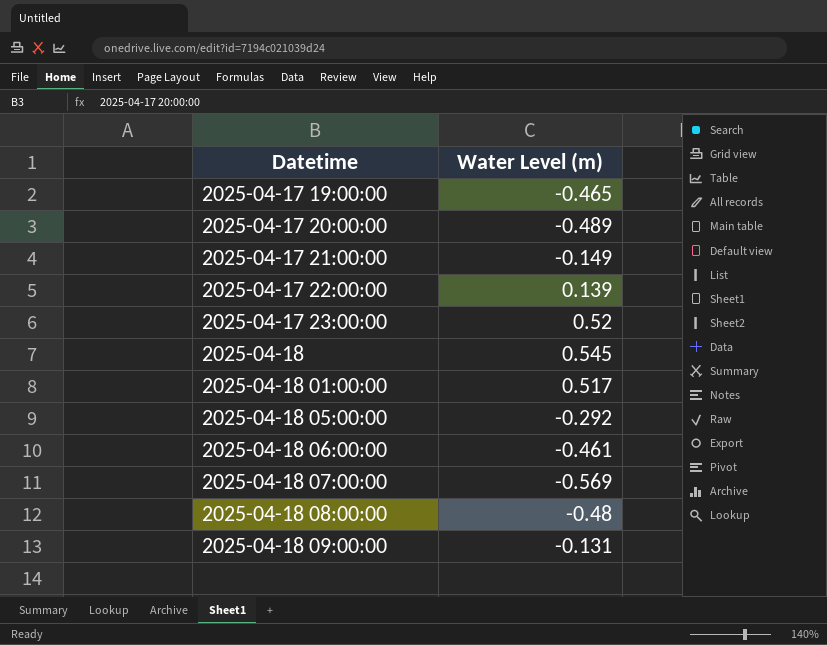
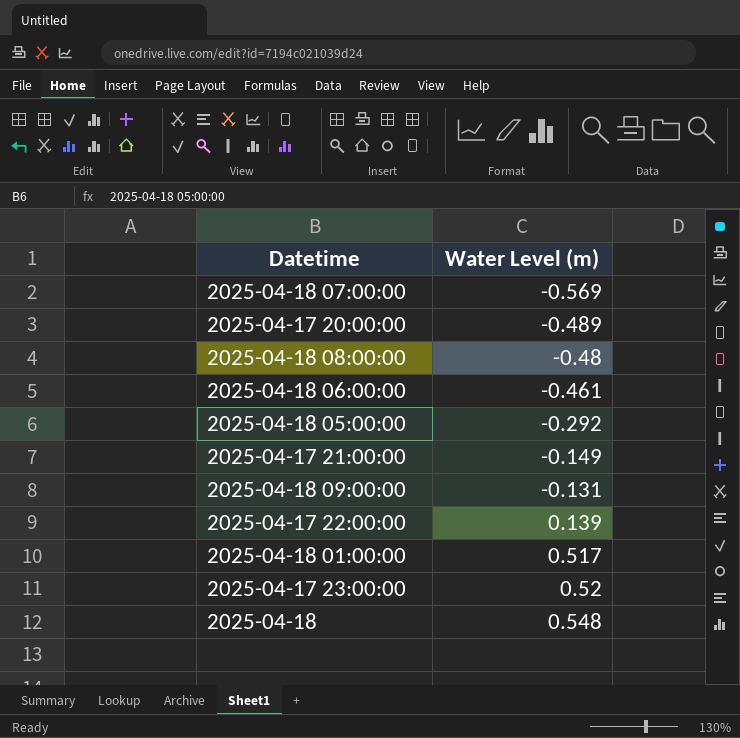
row order: Datetime ascending -> Water Level (m) ascending
row 2025-04-17 19:00:00: -0.465 -> none
2025-04-18 | Water Level (m): 0.545 -> 0.548

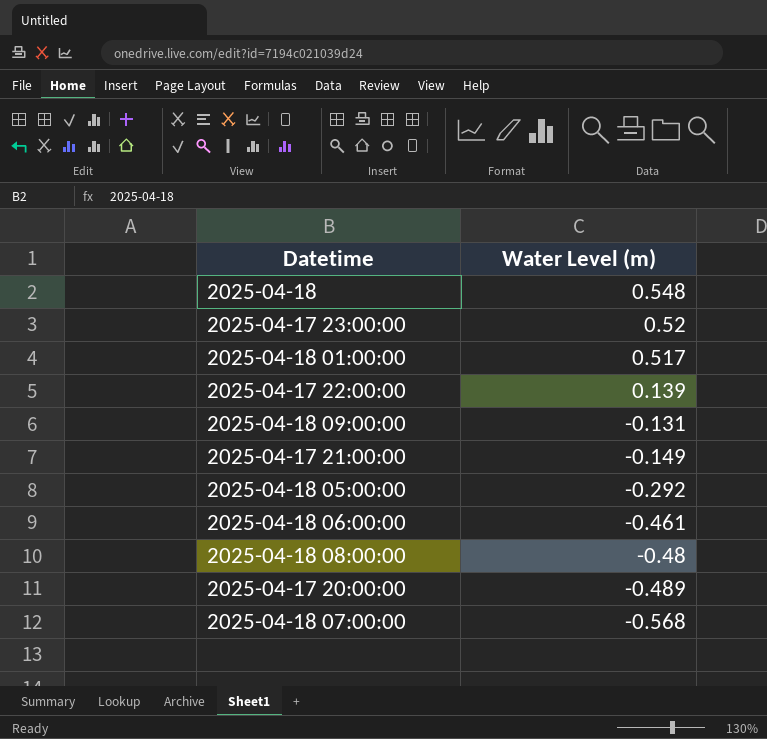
row order: Water Level (m) ascending -> Water Level (m) descending
2025-04-18 07:00:00 | Water Level (m): -0.569 -> -0.568

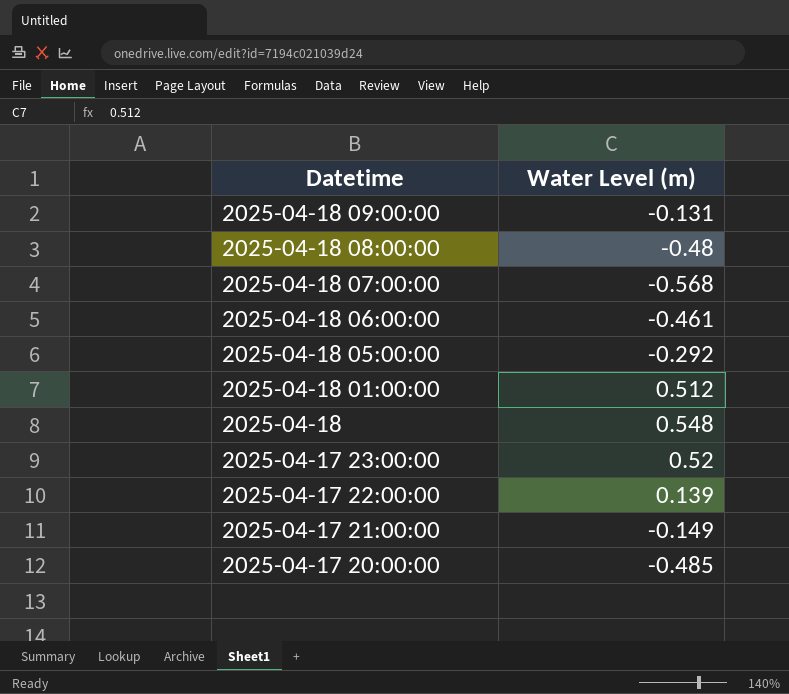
row order: Water Level (m) descending -> Datetime descending
2025-04-18 01:00:00 | Water Level (m): 0.517 -> 0.512
2025-04-17 20:00:00 | Water Level (m): -0.489 -> -0.485

